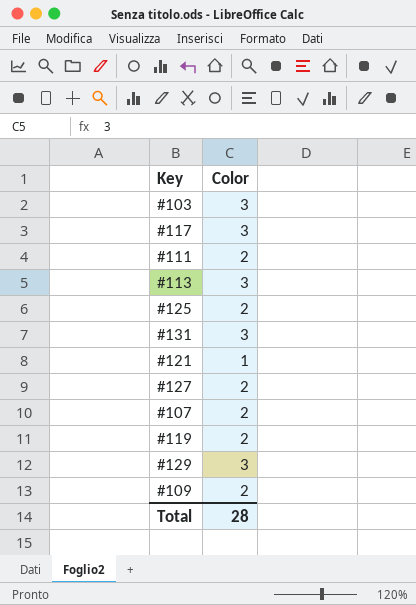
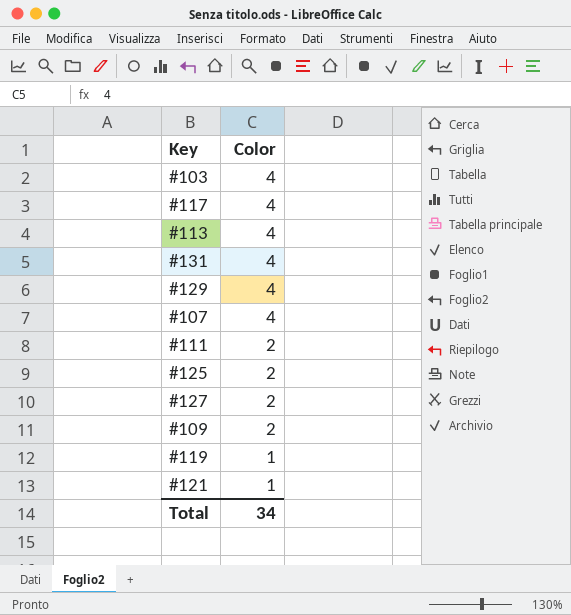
row order: none -> Color descending
#103 | Color: 3 -> 4
#117 | Color: 3 -> 4
#113 | Color: 3 -> 4
#131 | Color: 3 -> 4
#129 | Color: 3 -> 4
#107 | Color: 2 -> 4
#119 | Color: 2 -> 1
Total | Color: 28 -> 34

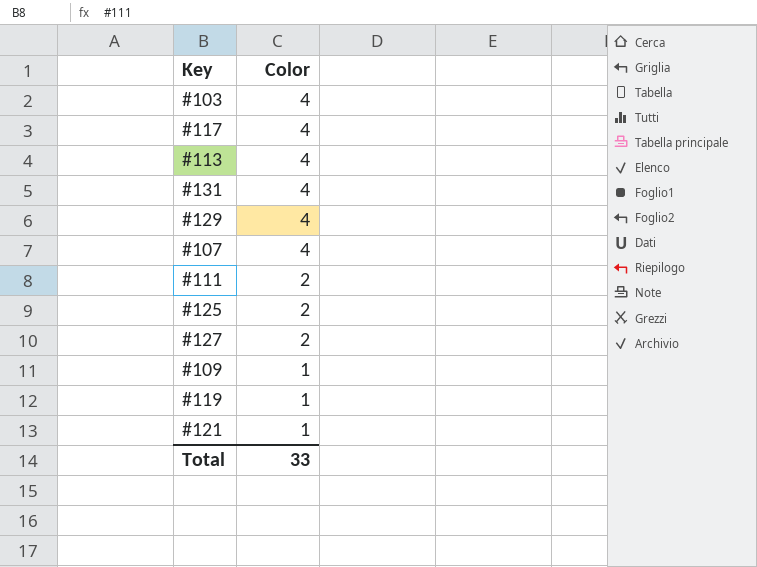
#109 | Color: 2 -> 1
Total | Color: 34 -> 33

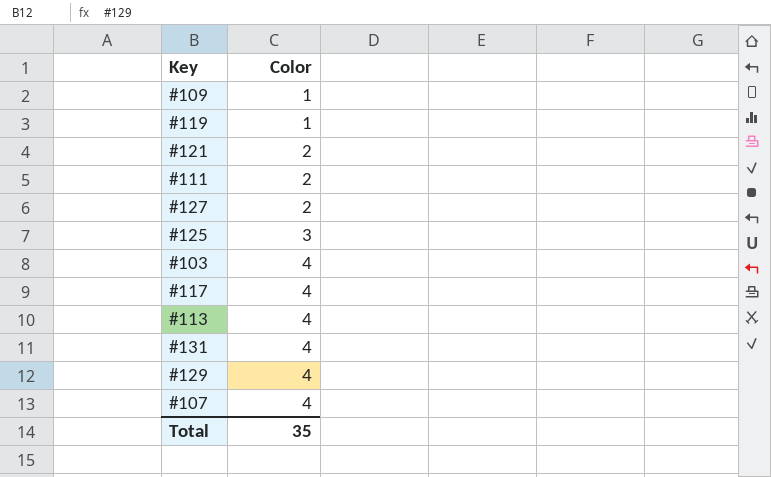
row order: Color descending -> Color ascending
#121 | Color: 1 -> 2
#125 | Color: 2 -> 3
Total | Color: 33 -> 35

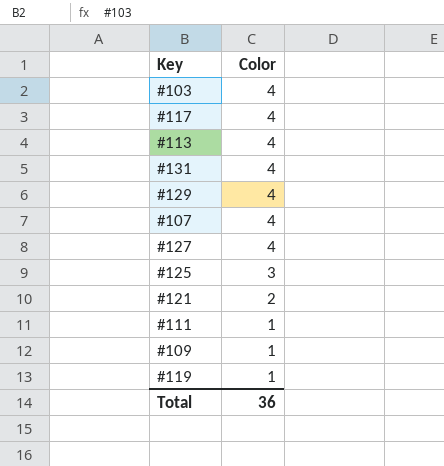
row order: Color ascending -> Color descending
#127 | Color: 2 -> 4
#111 | Color: 2 -> 1
Total | Color: 35 -> 36

